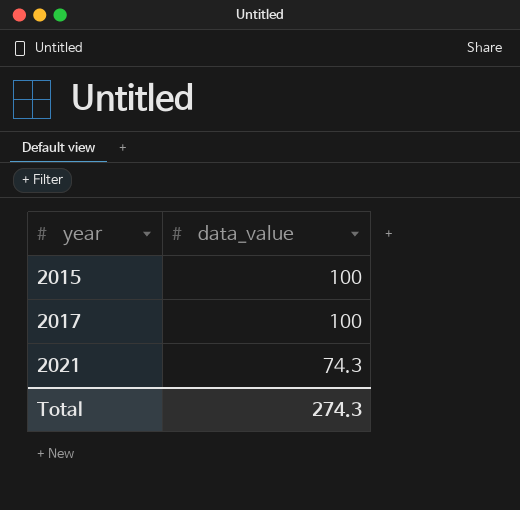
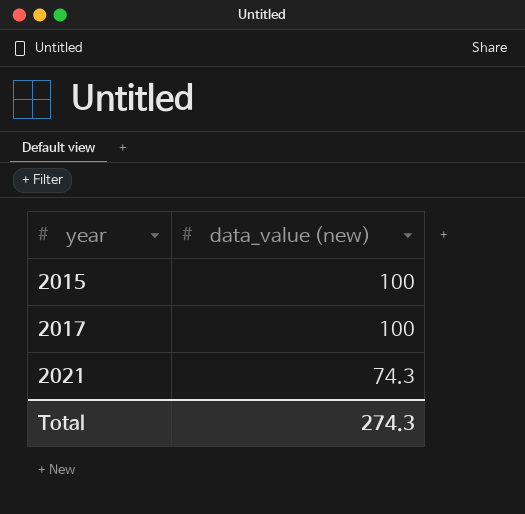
column name: data_value -> data_value (new)

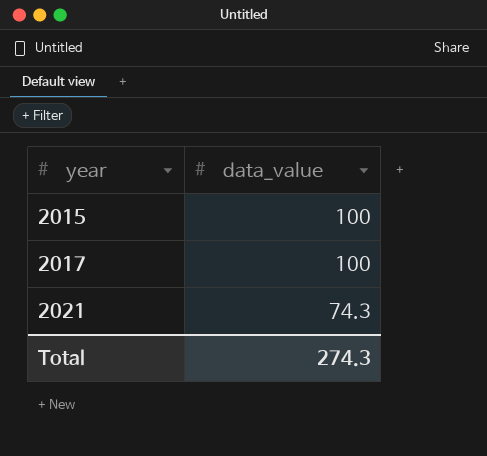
column name: data_value (new) -> data_value

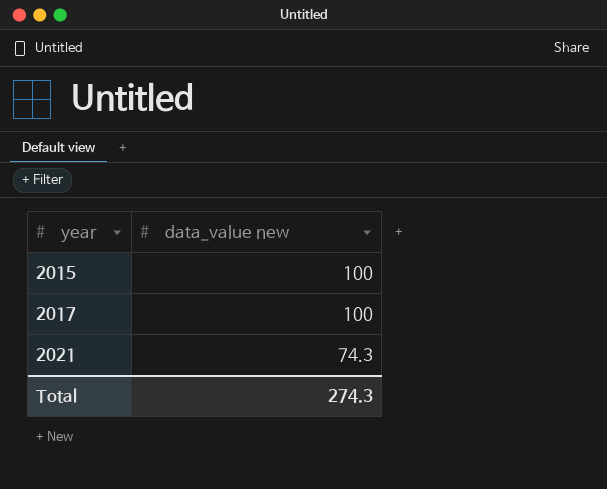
column name: data_value -> data_value new

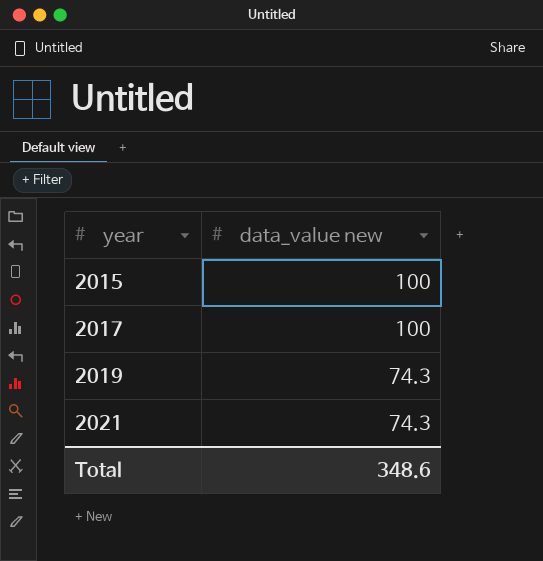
row 2019: none -> 74.3
Total | data_value new: 274.3 -> 348.6

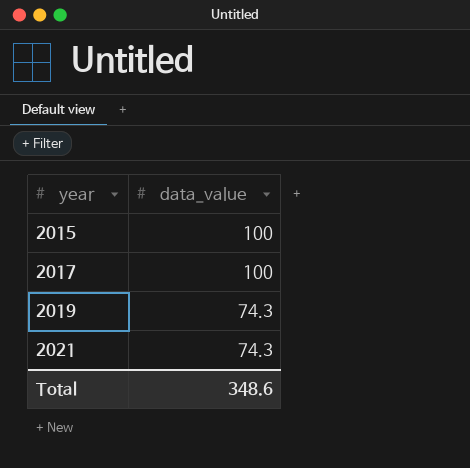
column name: data_value new -> data_value

